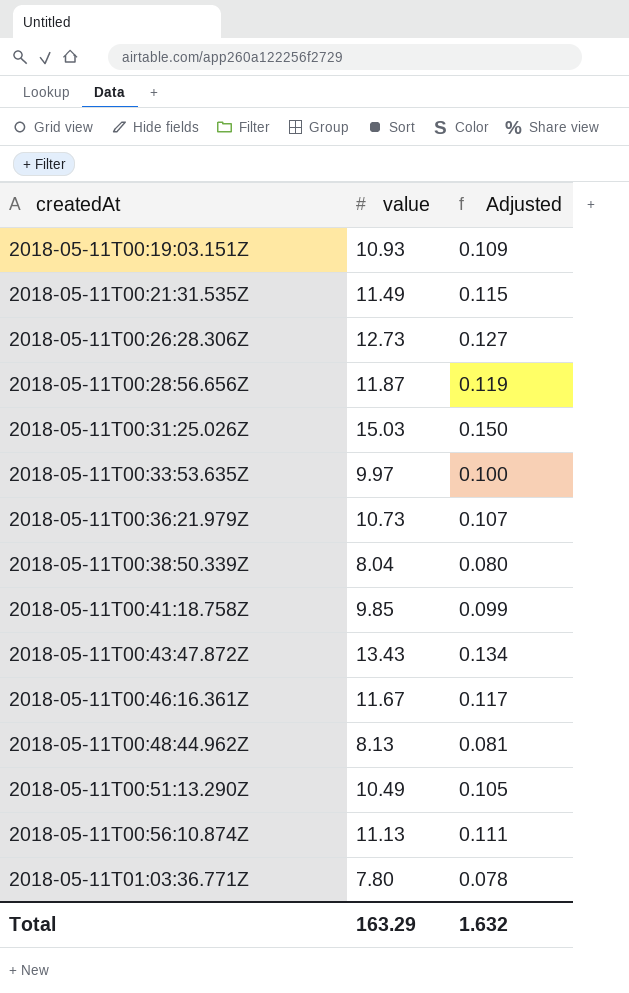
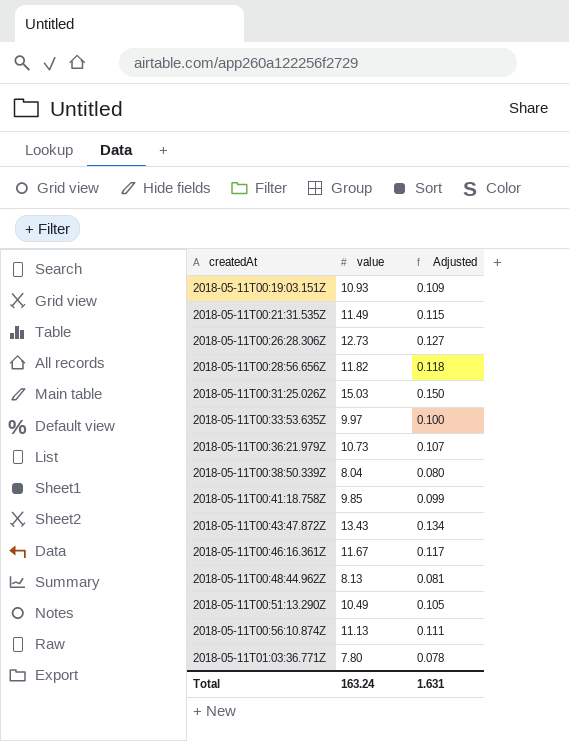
2018-05-11T00:28:56.656Z | value: 11.87 -> 11.82
2018-05-11T00:28:56.656Z | Adjusted: 0.119 -> 0.118
Total | value: 163.29 -> 163.24
Total | Adjusted: 1.632 -> 1.631

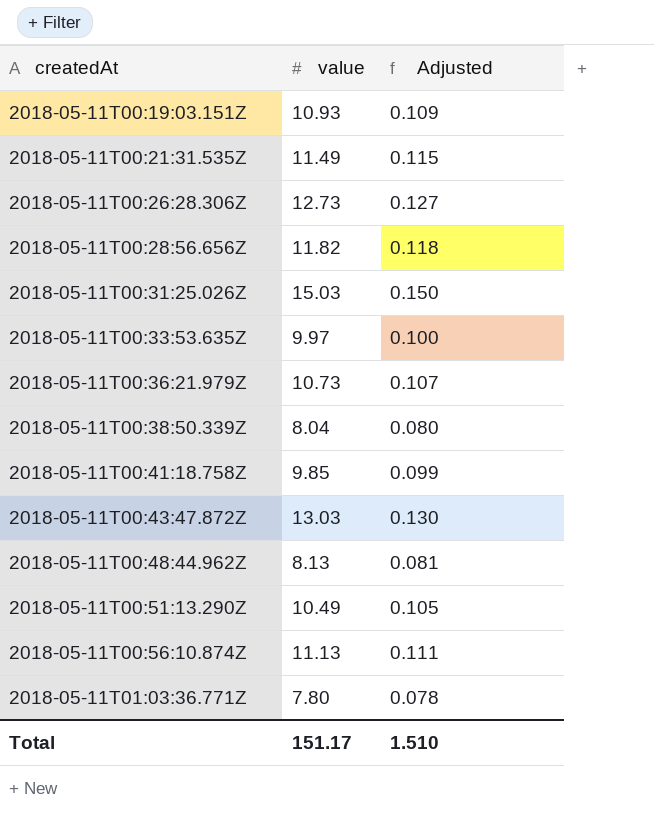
row 2018-05-11T00:46:16.361Z: 11.67 | 0.117 -> none
2018-05-11T00:43:47.872Z | value: 13.43 -> 13.03
2018-05-11T00:43:47.872Z | Adjusted: 0.134 -> 0.130
Total | value: 163.24 -> 151.17
Total | Adjusted: 1.631 -> 1.510

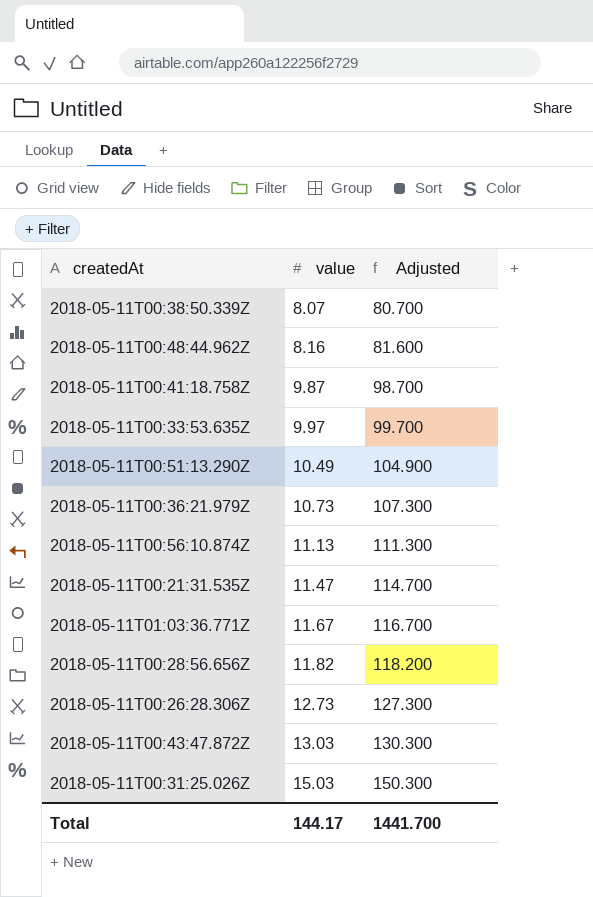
row order: createdAt ascending -> value ascending
column Adjusted | formula: [value] * 0.01 -> [value] * 10
row 2018-05-11T00:19:03.151Z: 10.93 | 0.109 -> none
2018-05-11T00:38:50.339Z | value: 8.04 -> 8.07
2018-05-11T00:48:44.962Z | value: 8.13 -> 8.16
2018-05-11T00:41:18.758Z | value: 9.85 -> 9.87
2018-05-11T00:21:31.535Z | value: 11.49 -> 11.47
2018-05-11T01:03:36.771Z | value: 7.80 -> 11.67
Total | value: 151.17 -> 144.17
Total | Adjusted: 1.510 -> 1441.700

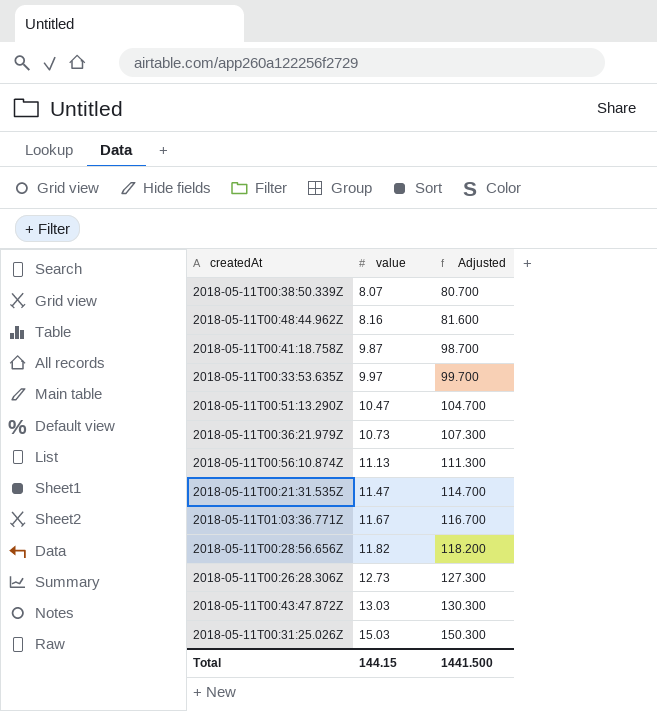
2018-05-11T00:51:13.290Z | value: 10.49 -> 10.47
2018-05-11T00:51:13.290Z | Adjusted: 104.900 -> 104.700
Total | value: 144.17 -> 144.15
Total | Adjusted: 1441.700 -> 1441.500

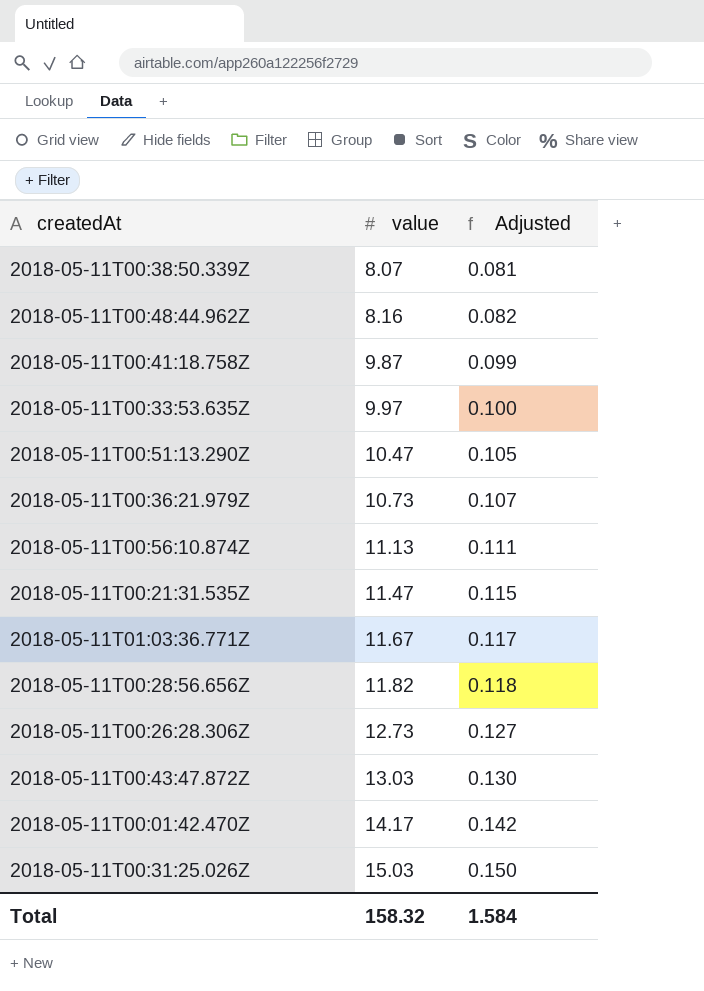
column Adjusted | formula: [value] * 10 -> [value] * 0.01
row 2018-05-11T00:01:42.470Z: none -> 14.17 | 0.142
Total | value: 144.15 -> 158.32
Total | Adjusted: 1441.500 -> 1.584

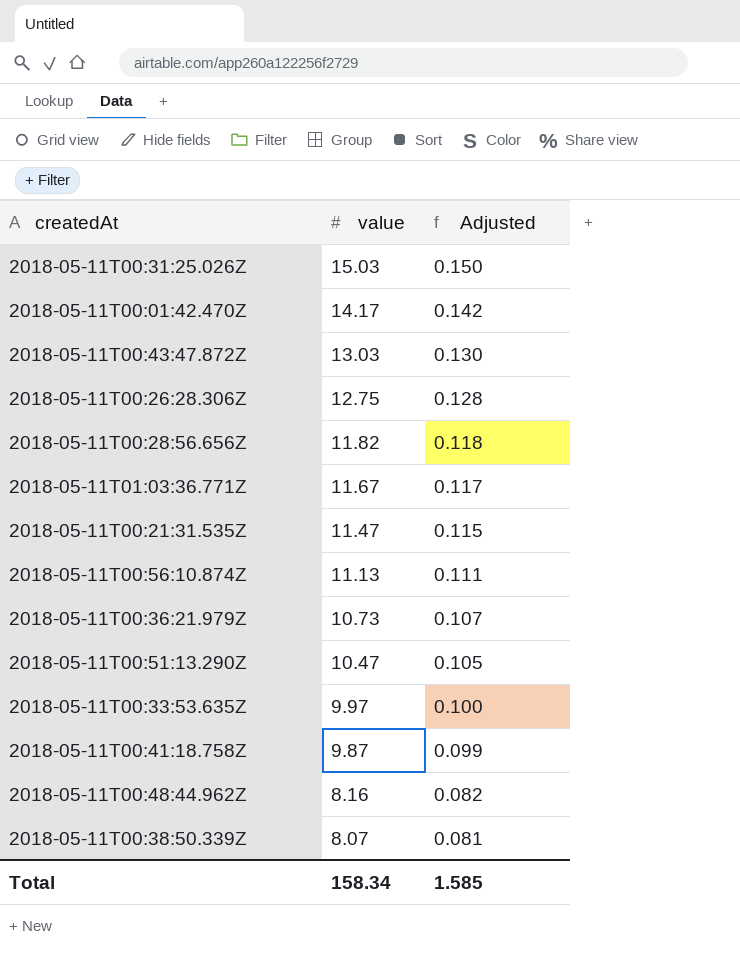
row order: value ascending -> value descending
2018-05-11T00:26:28.306Z | value: 12.73 -> 12.75
2018-05-11T00:26:28.306Z | Adjusted: 0.127 -> 0.128
Total | value: 158.32 -> 158.34
Total | Adjusted: 1.584 -> 1.585

